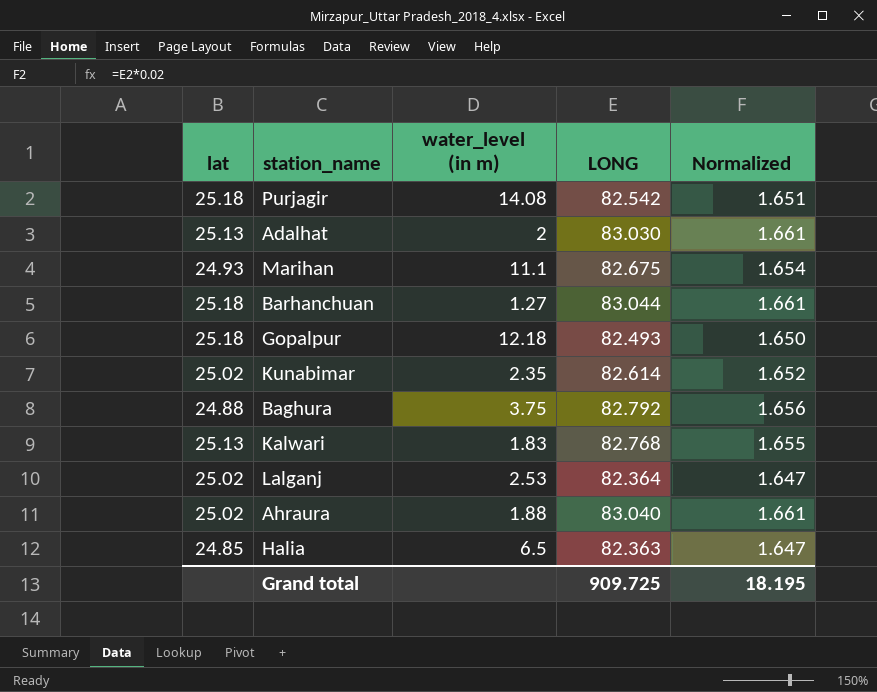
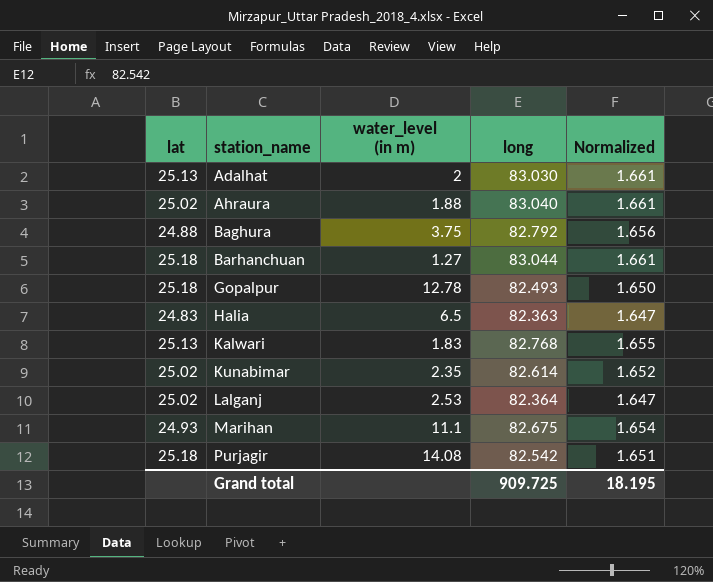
row order: none -> station_name ascending
column name: LONG -> long
Gopalpur | water_level (in m): 12.18 -> 12.78
Halia | lat: 24.85 -> 24.83

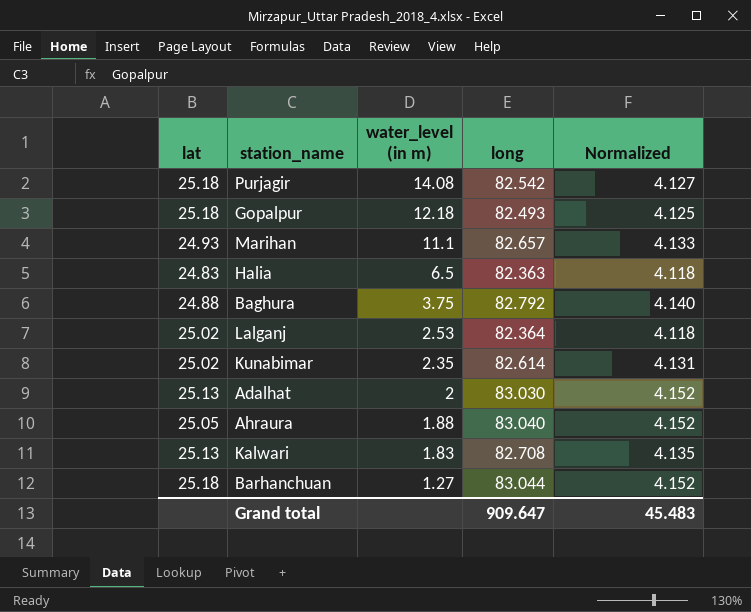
row order: station_name ascending -> water_level (in m) descending
column Normalized | formula: [long] * 0.02 -> [long] * 0.05
Gopalpur | water_level (in m): 12.78 -> 12.18
Marihan | long: 82.675 -> 82.657
Ahraura | lat: 25.02 -> 25.05
Kalwari | long: 82.768 -> 82.708
Grand total | long: 909.725 -> 909.647
Grand total | Normalized: 18.195 -> 45.483

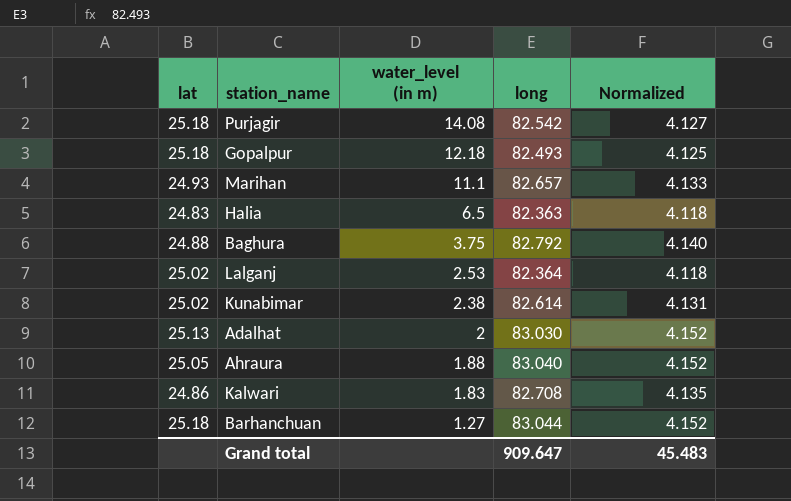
Kunabimar | water_level (in m): 2.35 -> 2.38
Kalwari | lat: 25.13 -> 24.86

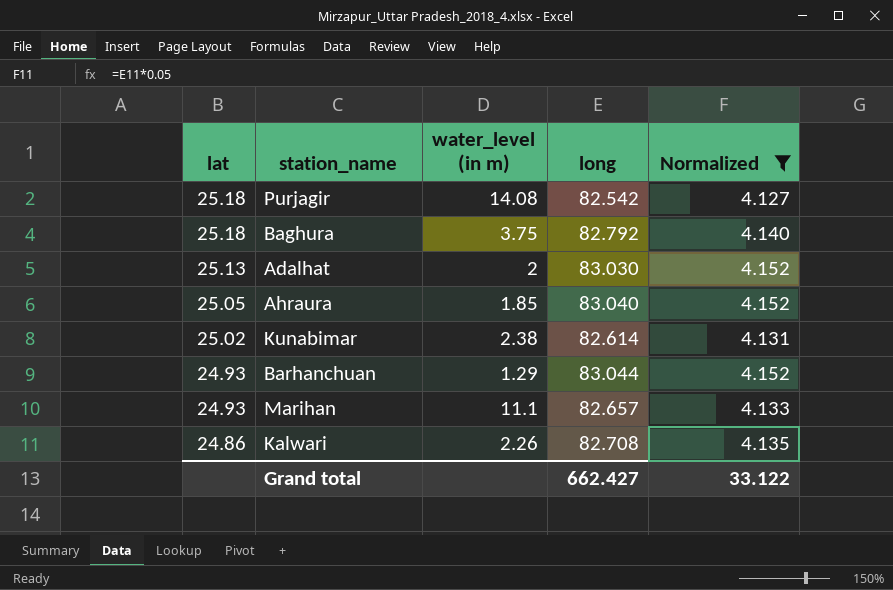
filter: none -> Normalized >= 4.127
row order: water_level (in m) descending -> lat descending
Baghura | lat: 24.88 -> 25.18
Ahraura | water_level (in m): 1.88 -> 1.85
Barhanchuan | lat: 25.18 -> 24.93
Barhanchuan | water_level (in m): 1.27 -> 1.29
Kalwari | water_level (in m): 1.83 -> 2.26
Grand total | long: 909.647 -> 662.427
Grand total | Normalized: 45.483 -> 33.122

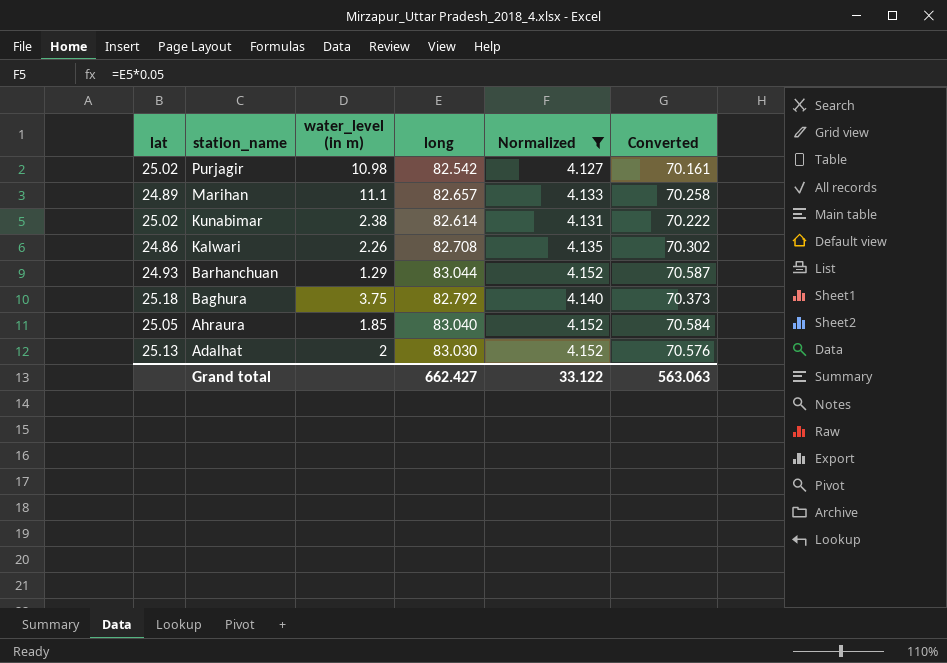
row order: lat descending -> station_name descending
column Converted | formula: none -> [long] * 0.85
Purjagir | lat: 25.18 -> 25.02
Purjagir | water_level (in m): 14.08 -> 10.98
Marihan | lat: 24.93 -> 24.89

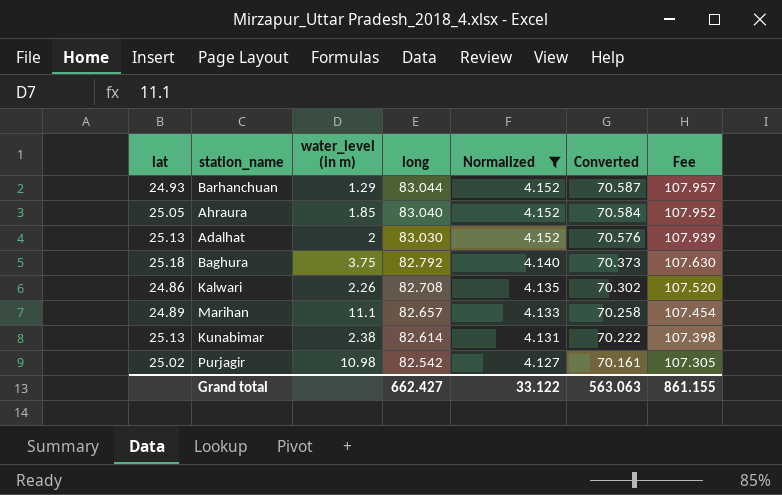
row order: station_name descending -> long descending
column Fee | formula: none -> [long] * 1.3
Kunabimar | lat: 25.02 -> 25.13

